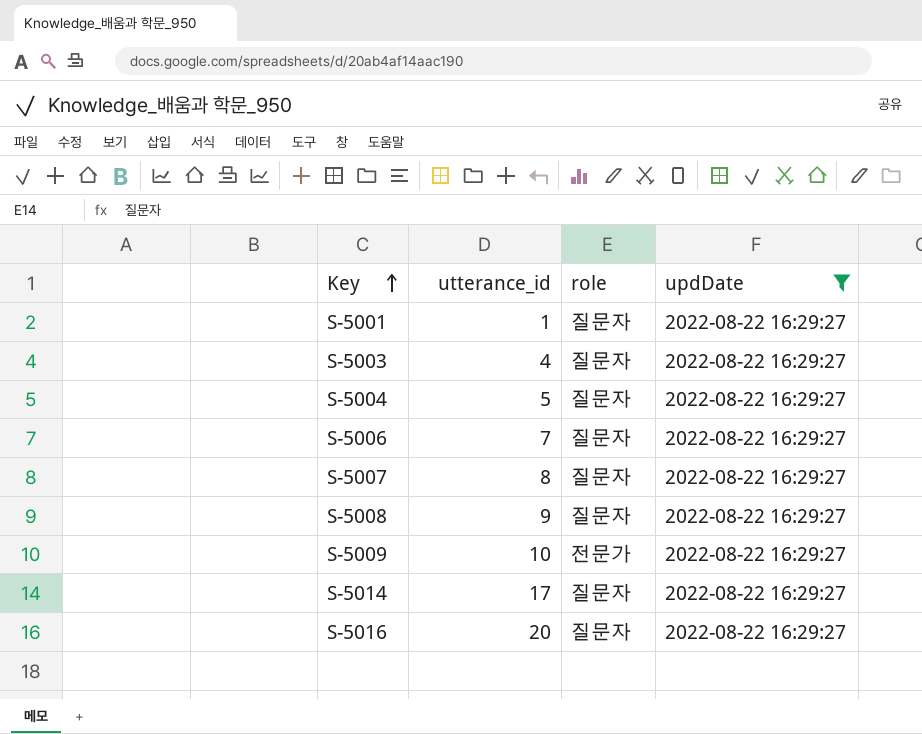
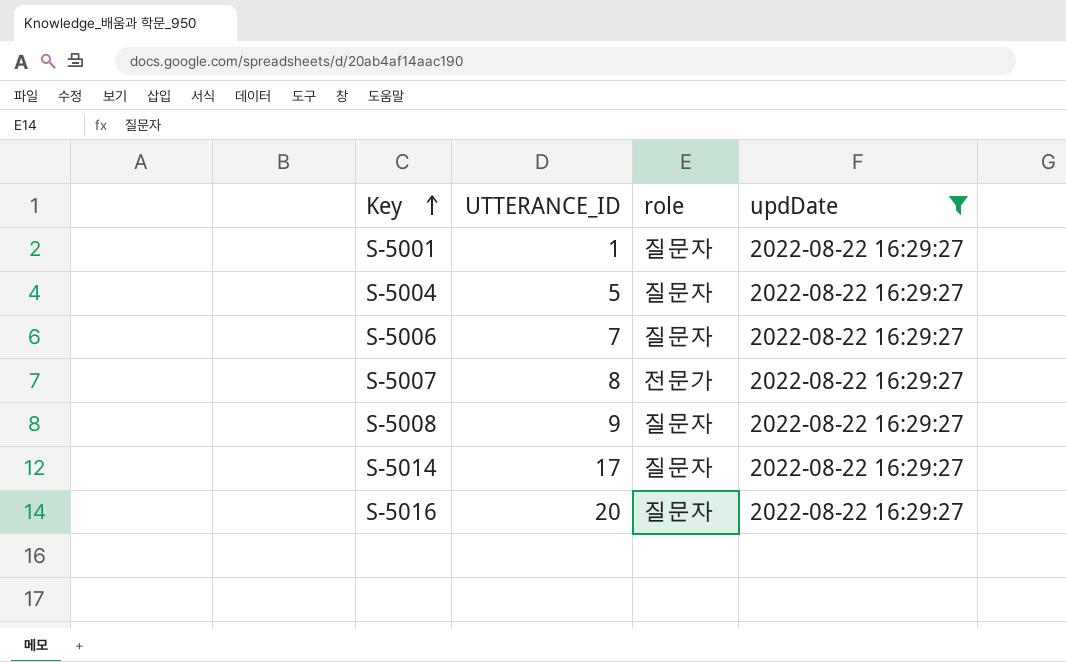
column name: utterance_id -> UTTERANCE_ID
row S-5003: 4 | 질문자 | 2022-08-22 16:29:27 -> none
row S-5009: 10 | 전문가 | 2022-08-22 16:29:27 -> none
S-5007 | role: 질문자 -> 전문가

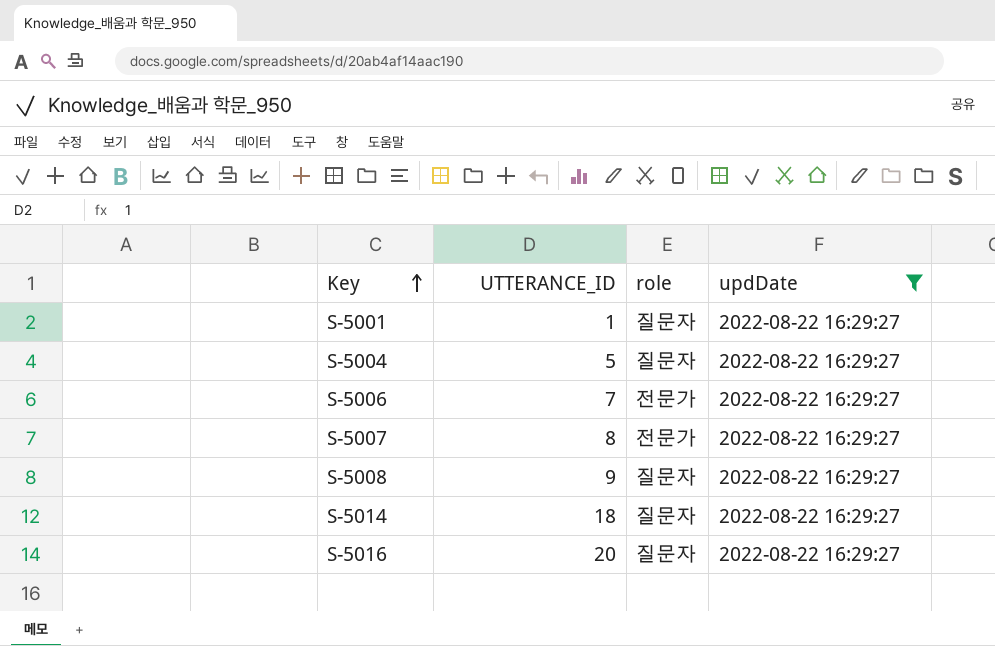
S-5006 | role: 질문자 -> 전문가
S-5014 | UTTERANCE_ID: 17 -> 18

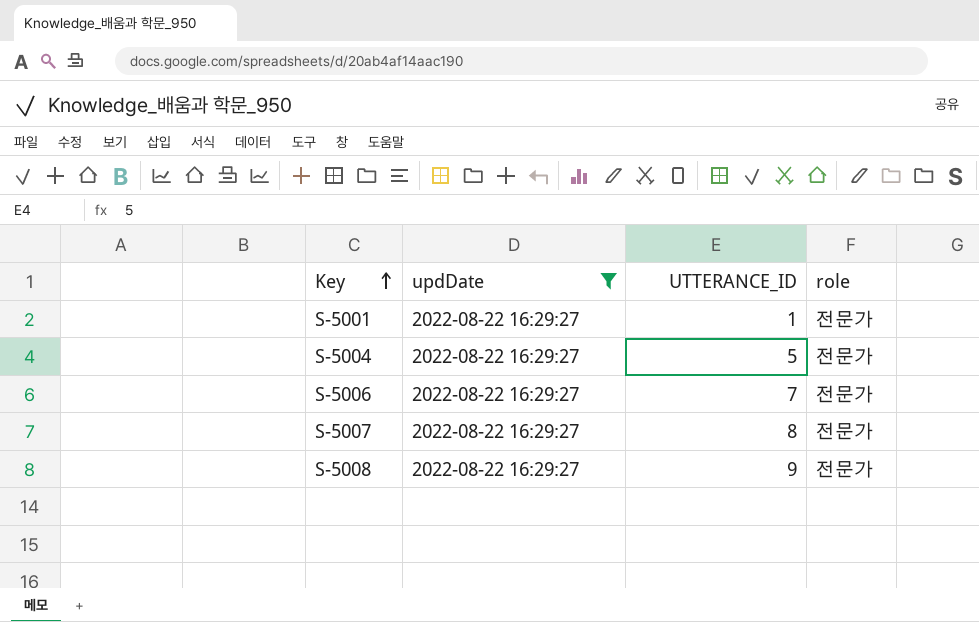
column updDate | position: 4 -> 2
row S-5014: 18 | 질문자 | 2022-08-22 16:29:27 -> none
row S-5016: 20 | 질문자 | 2022-08-22 16:29:27 -> none
S-5001 | role: 질문자 -> 전문가
S-5004 | role: 질문자 -> 전문가
S-5008 | role: 질문자 -> 전문가

